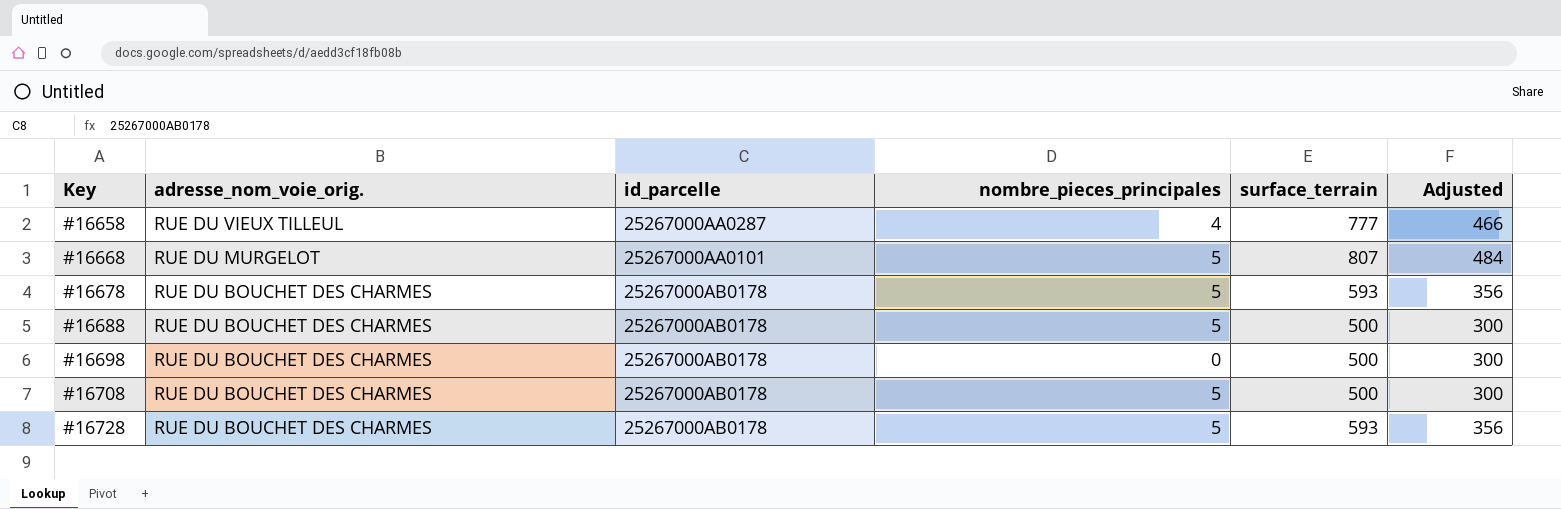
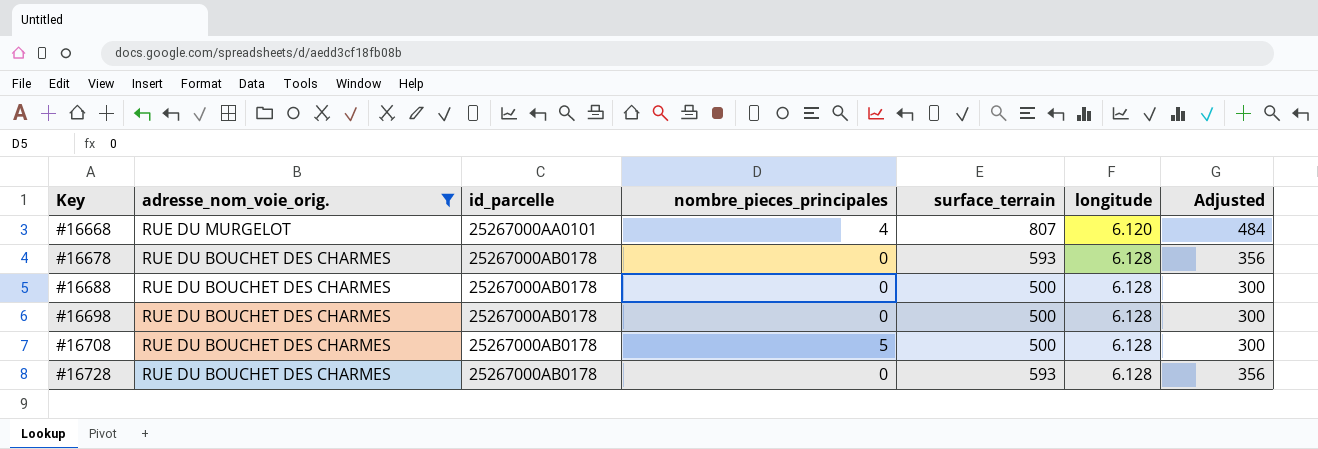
filter: none -> adresse_nom_voie_orig. != RUE DU VIEUX TILLEUL
column longitude | position: none -> 6
#16668 | nombre_pieces_principales: 5 -> 4
#16678 | nombre_pieces_principales: 5 -> 0
#16688 | nombre_pieces_principales: 5 -> 0
#16728 | nombre_pieces_principales: 5 -> 0

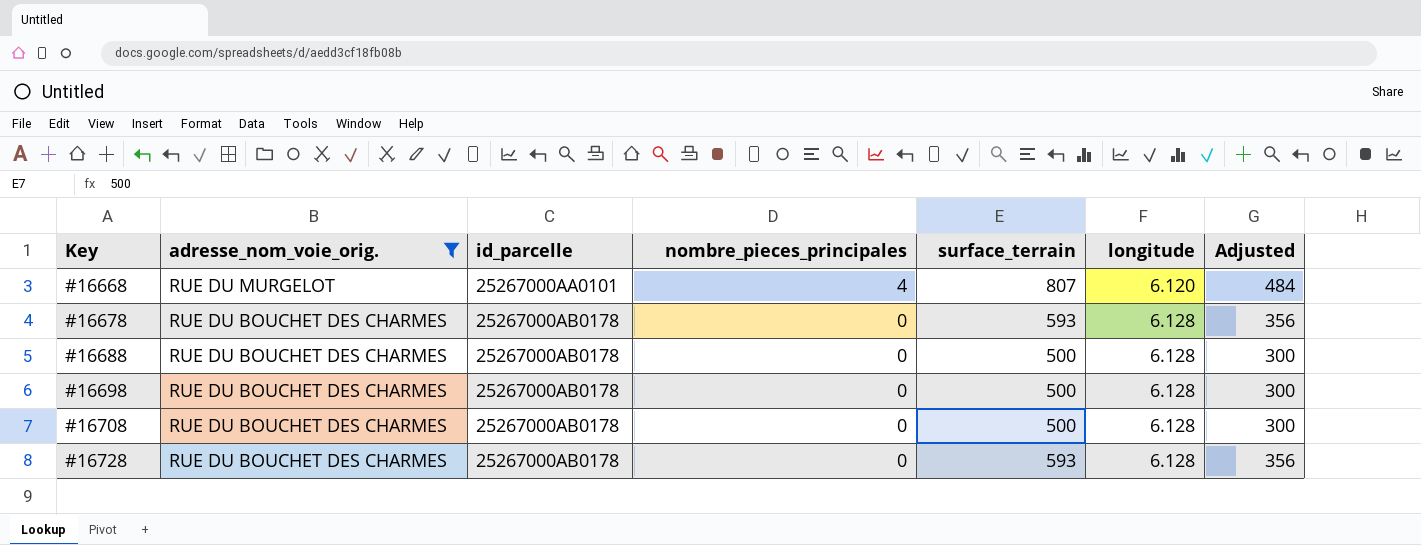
#16708 | nombre_pieces_principales: 5 -> 0

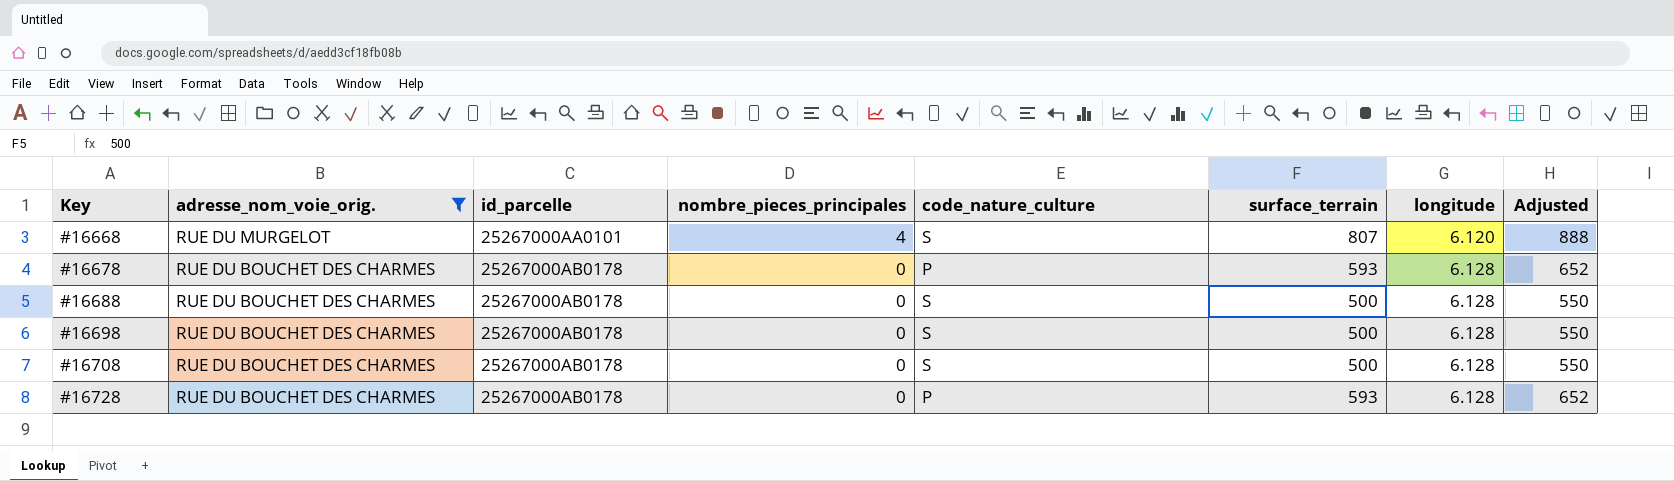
column code_nature_culture | position: none -> 5
column Adjusted | formula: [surface_terrain] * 0.6 -> [surface_terrain] * 1.1

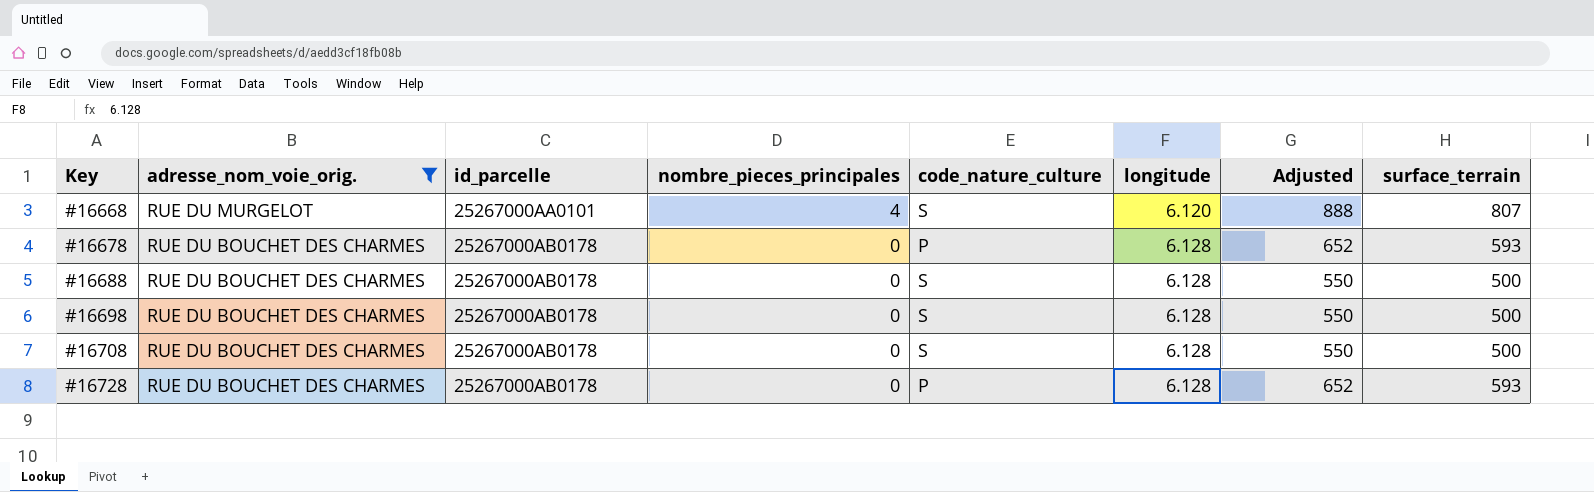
column surface_terrain | position: 6 -> 8

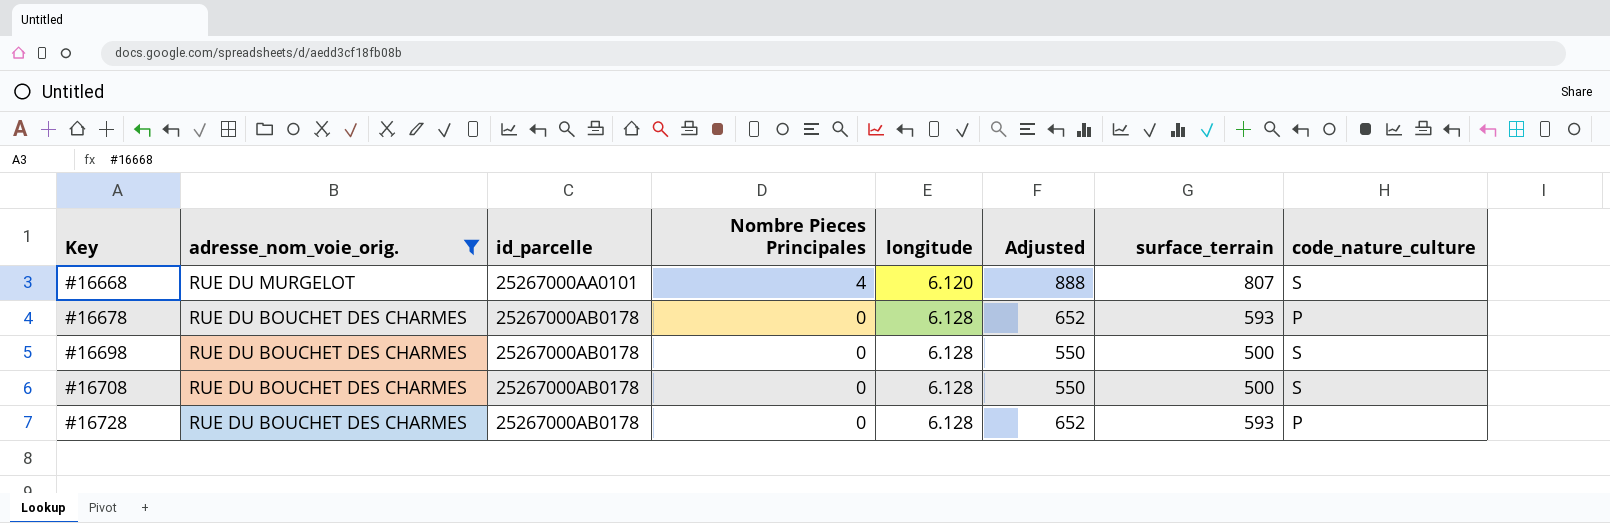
column name: nombre_pieces_principales -> Nombre Pieces Principales
column code_nature_culture | position: 5 -> 8
row #16688: RUE DU BOUCHET DES CHARMES | 25267000AB0178 | 0 | S | 6.128 | 550 | 500 -> none

